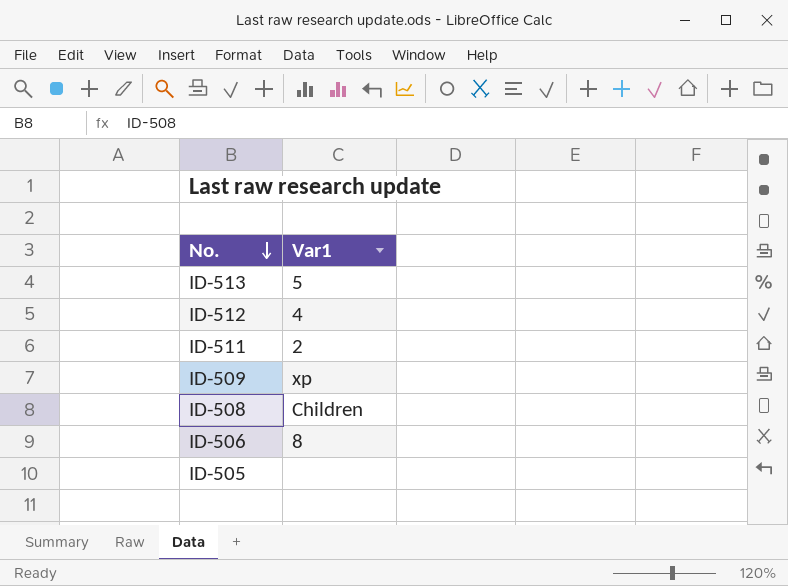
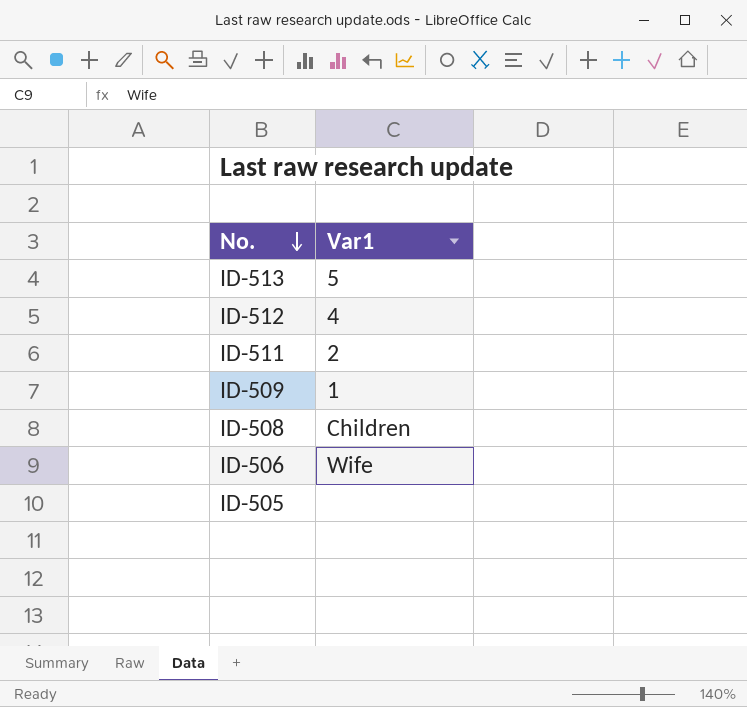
ID-509 | Var1: xp -> 1
ID-506 | Var1: 8 -> Wife

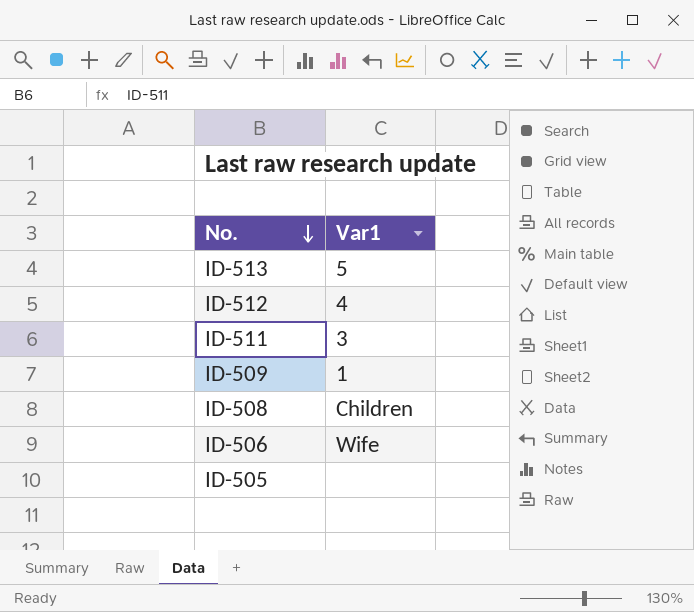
ID-511 | Var1: 2 -> 3

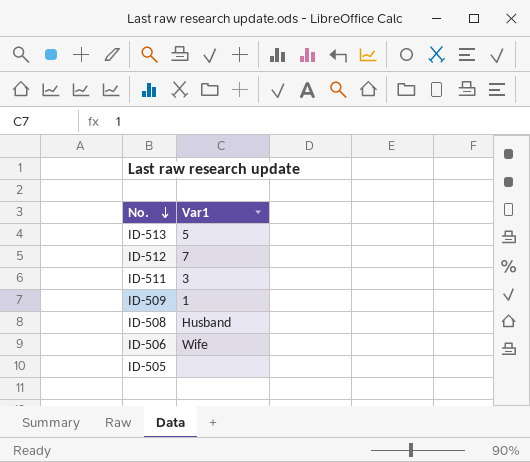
ID-512 | Var1: 4 -> 7
ID-508 | Var1: Children -> Husband

